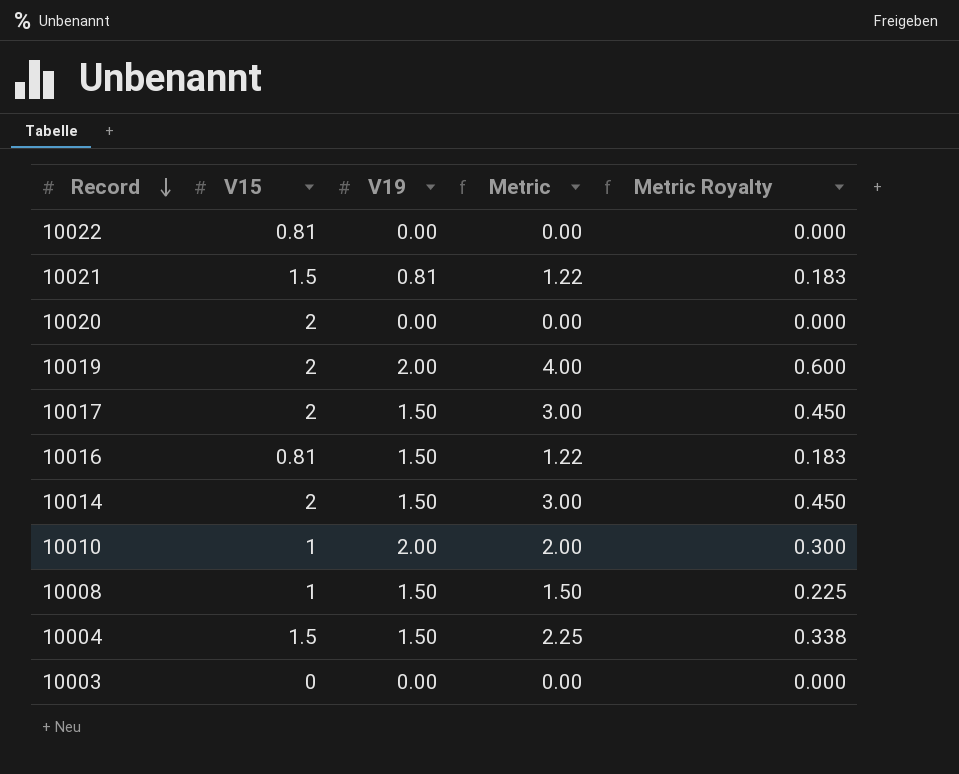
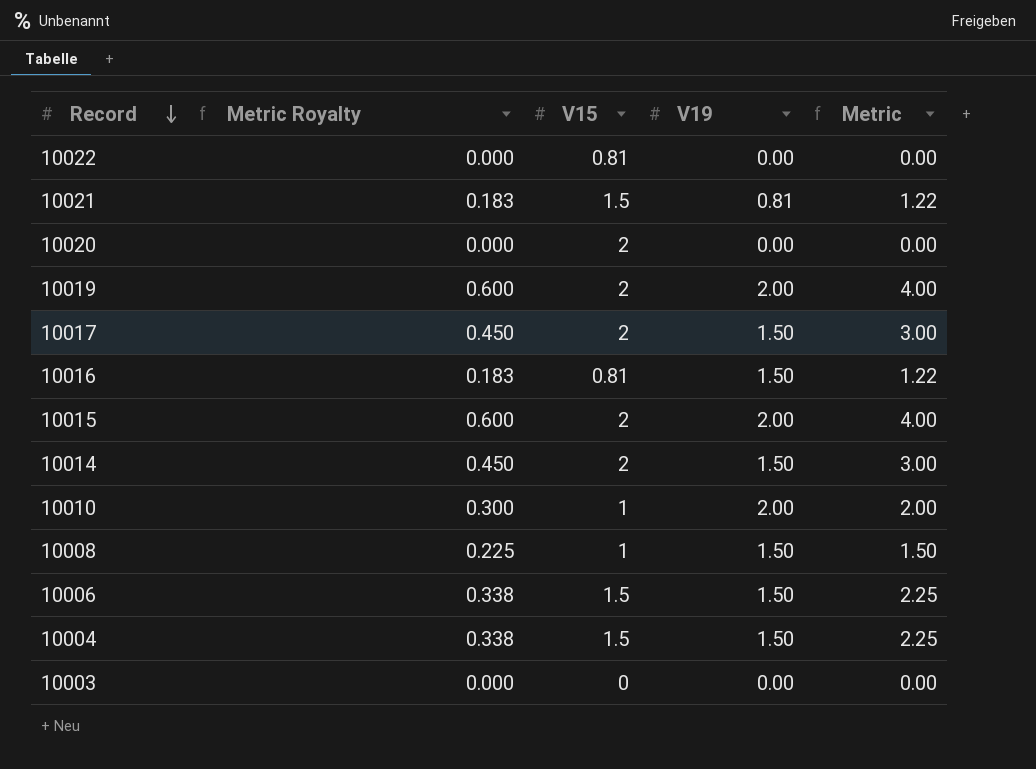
column Metric Royalty | position: 5 -> 2
row 10015: none -> 0.600 | 2 | 2.00 | 4.00
row 10006: none -> 0.338 | 1.5 | 1.50 | 2.25

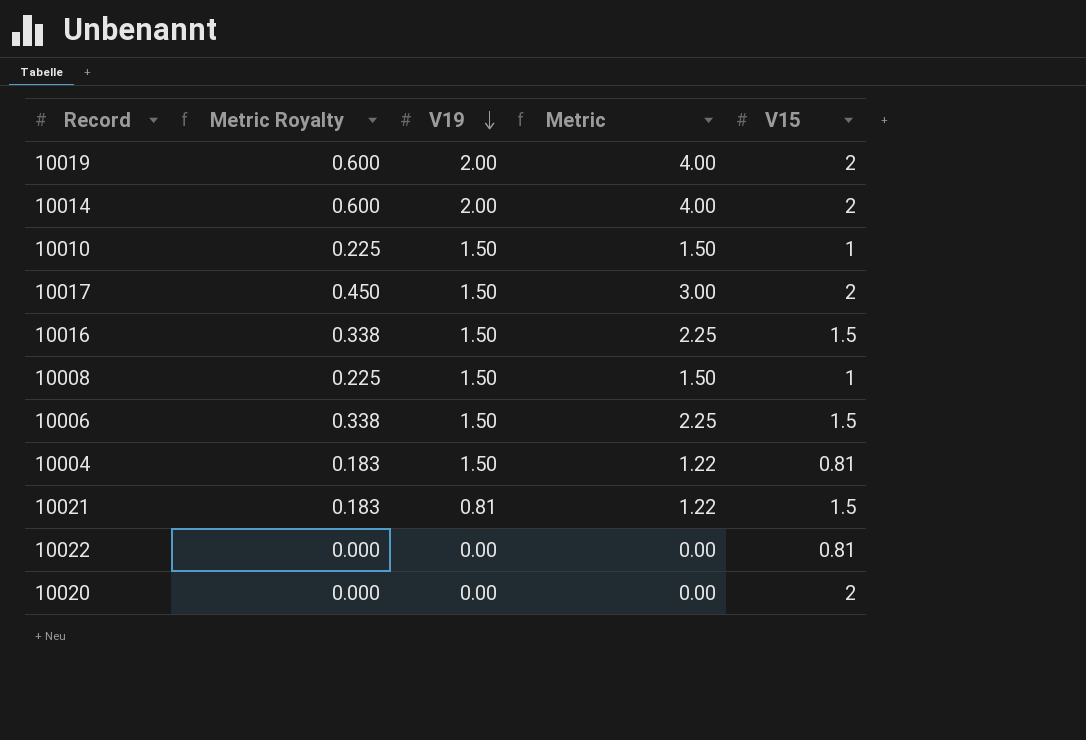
row order: Record descending -> V19 descending
column V15 | position: 3 -> 5
row 10015: 0.600 | 2 | 2.00 | 4.00 -> none
row 10003: 0.000 | 0 | 0.00 | 0.00 -> none
10014 | Metric Royalty: 0.450 -> 0.600
10014 | V19: 1.50 -> 2.00
10014 | Metric: 3.00 -> 4.00
10010 | Metric Royalty: 0.300 -> 0.225
10010 | V19: 2.00 -> 1.50
10010 | Metric: 2.00 -> 1.50
10016 | Metric Royalty: 0.183 -> 0.338
10016 | Metric: 1.22 -> 2.25
10016 | V15: 0.81 -> 1.5
10004 | Metric Royalty: 0.338 -> 0.183
10004 | Metric: 2.25 -> 1.22
10004 | V15: 1.5 -> 0.81

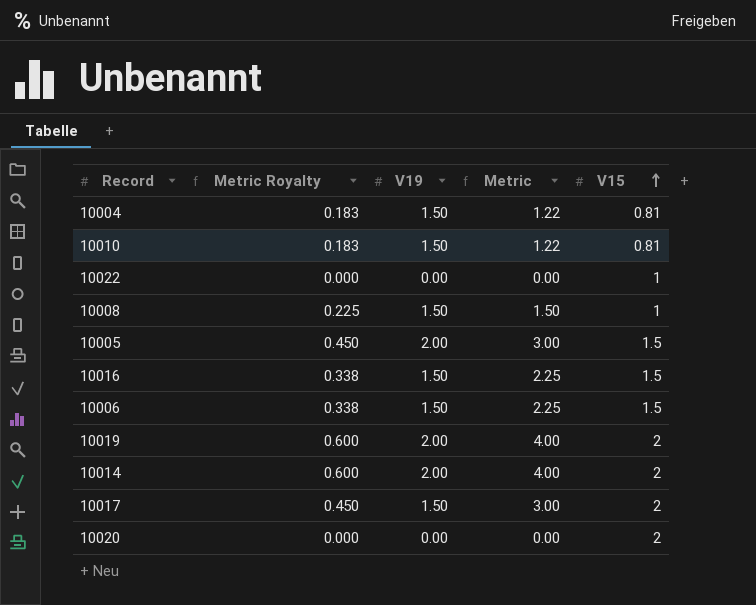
row order: V19 descending -> V15 ascending
row 10021: 0.183 | 0.81 | 1.22 | 1.5 -> none
10010 | Metric Royalty: 0.225 -> 0.183
10010 | Metric: 1.50 -> 1.22
10010 | V15: 1 -> 0.81
10022 | V15: 0.81 -> 1
row 10005: none -> 0.450 | 2.00 | 3.00 | 1.5

